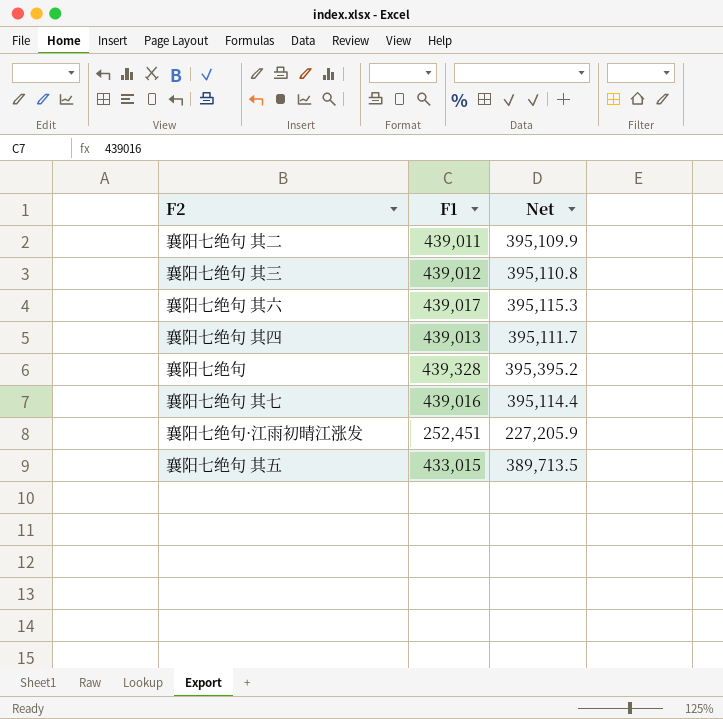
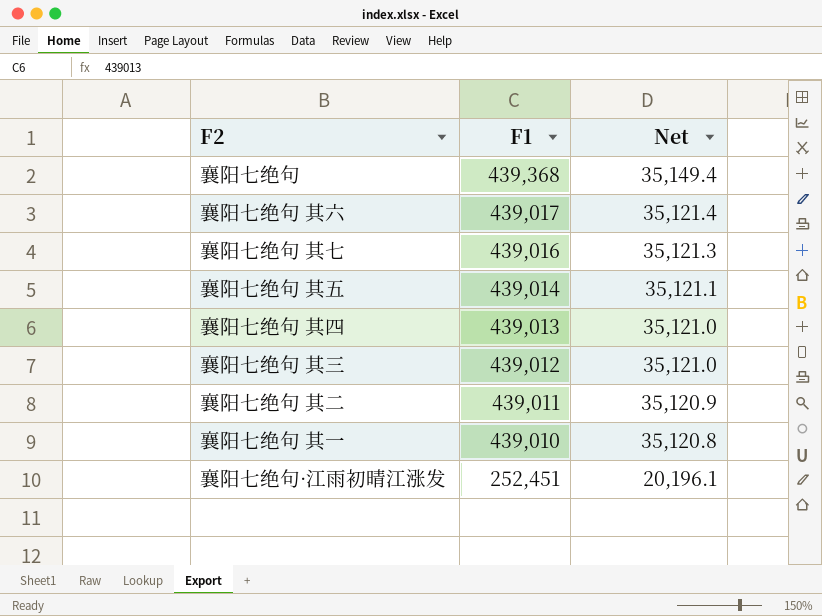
row order: none -> F1 descending
column Net | formula: [F1] * 0.9 -> [F1] * 0.08
襄阳七绝句 | F1: 439,328 -> 439,368
襄阳七绝句 其五 | F1: 433,015 -> 439,014
row 襄阳七绝句 其一: none -> 439,010 | 35,120.8

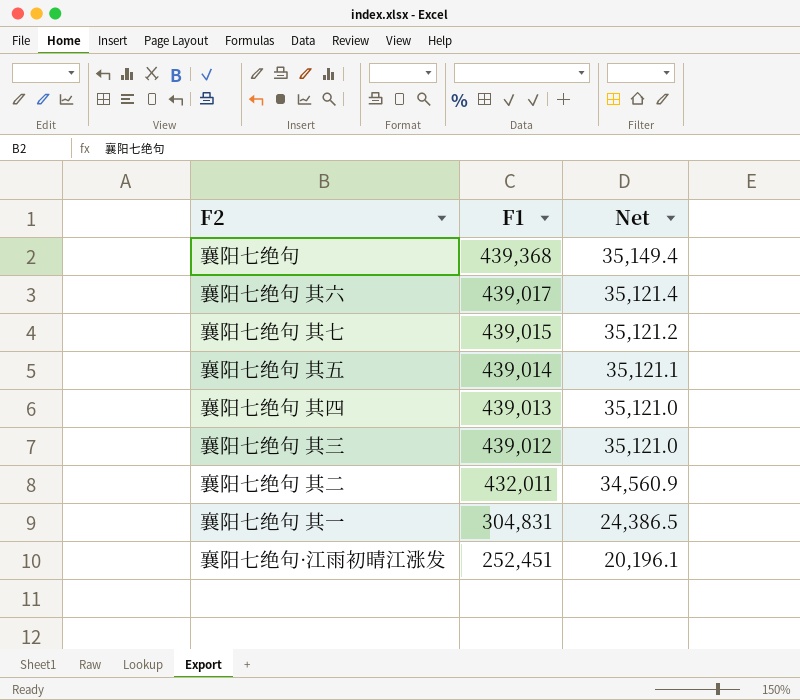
襄阳七绝句 其七 | F1: 439,016 -> 439,015
襄阳七绝句 其七 | Net: 35,121.3 -> 35,121.2
襄阳七绝句 其二 | F1: 439,011 -> 432,011
襄阳七绝句 其二 | Net: 35,120.9 -> 34,560.9
襄阳七绝句 其一 | F1: 439,010 -> 304,831
襄阳七绝句 其一 | Net: 35,120.8 -> 24,386.5

